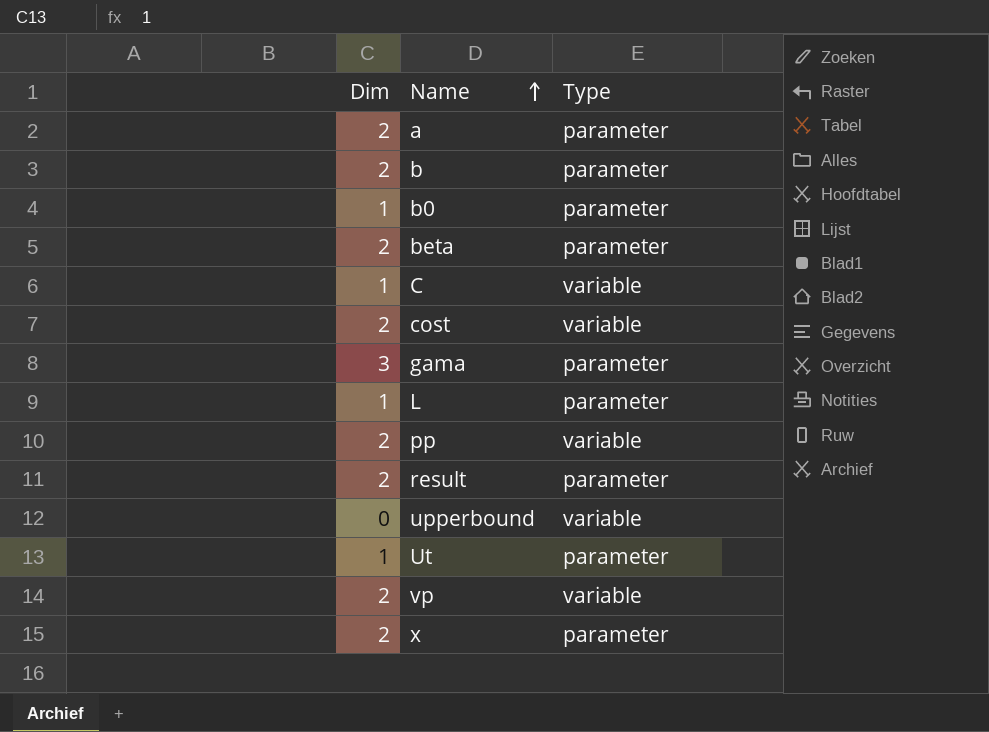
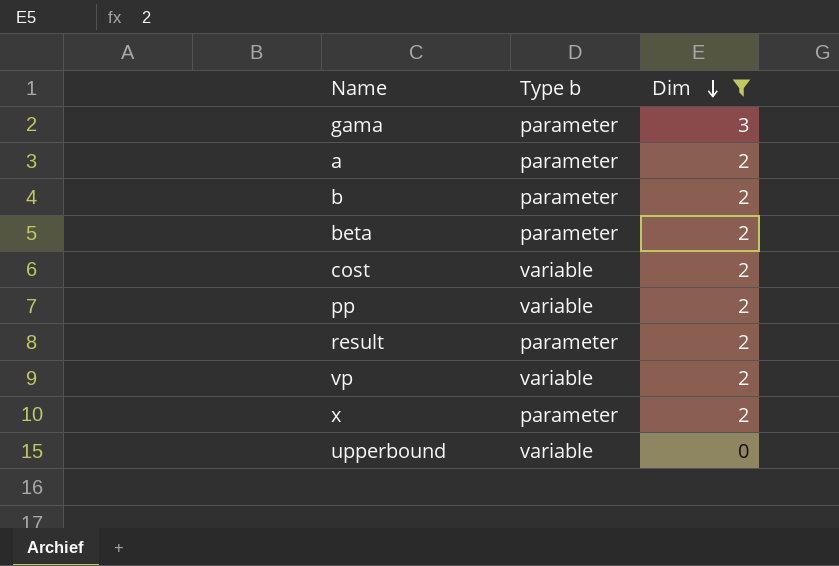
filter: none -> Dim != 1
row order: Name ascending -> Dim descending
column name: Type -> Type b
column Dim | position: 1 -> 3

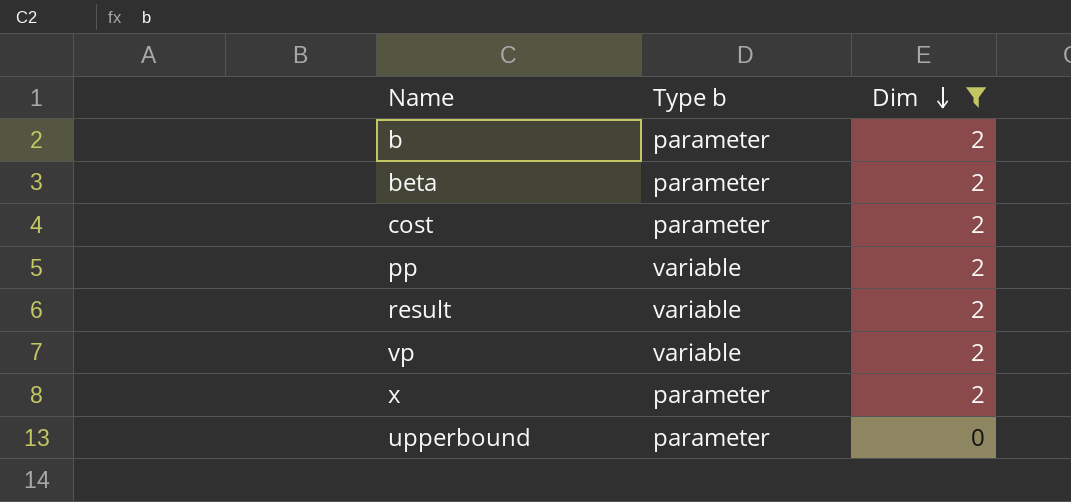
row gama: parameter | 3 -> none
row a: parameter | 2 -> none
cost | Type b: variable -> parameter
result | Type b: parameter -> variable
upperbound | Type b: variable -> parameter

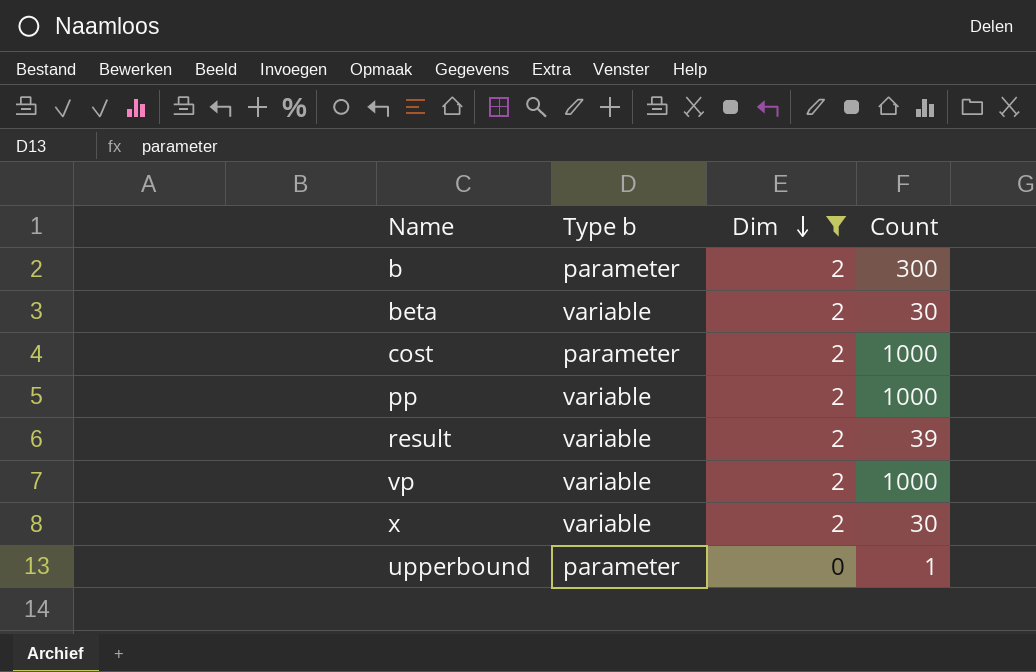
column Count | position: none -> 4
beta | Type b: parameter -> variable
x | Type b: parameter -> variable

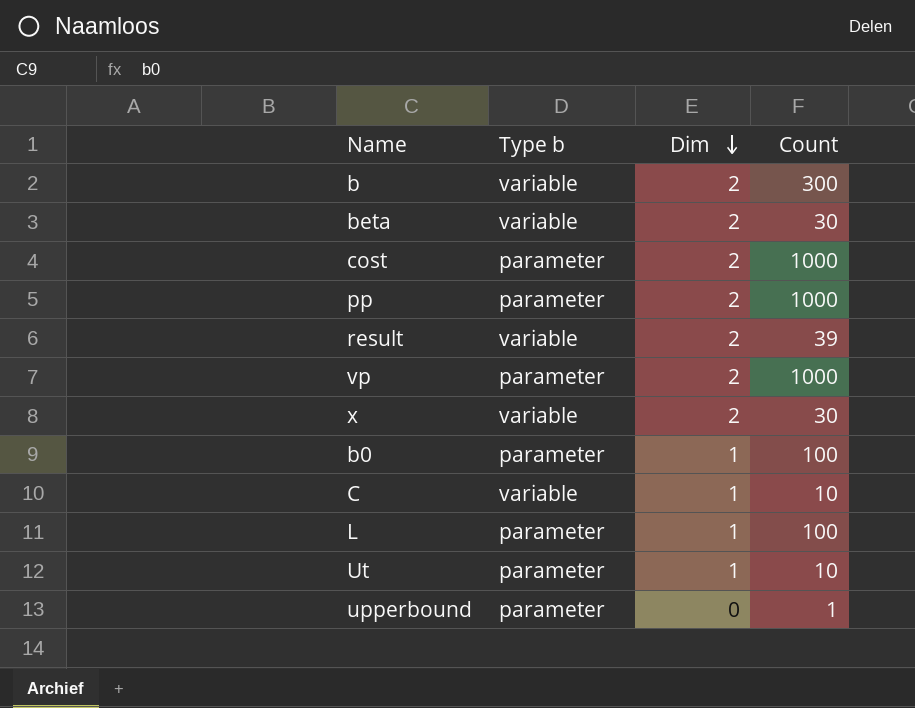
filter: Dim != 1 -> none
b | Type b: parameter -> variable
pp | Type b: variable -> parameter
vp | Type b: variable -> parameter

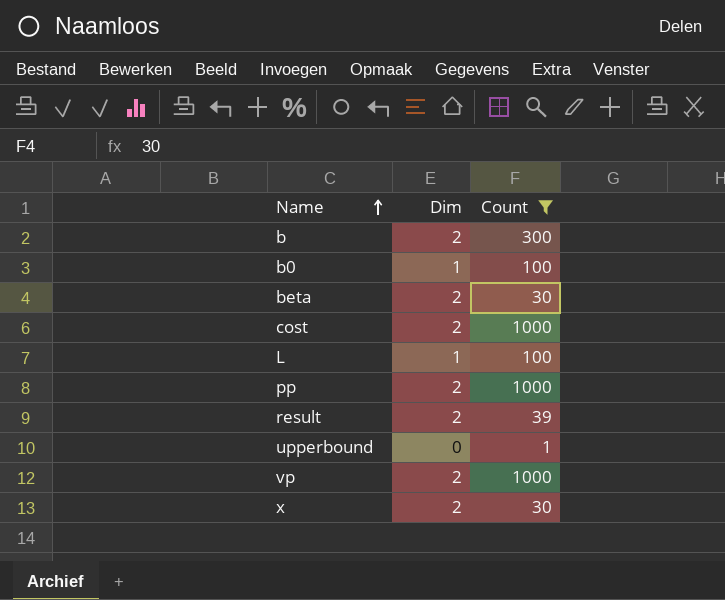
filter: none -> Count != 10
row order: Dim descending -> Name ascending
column Type b | position: 2 -> none

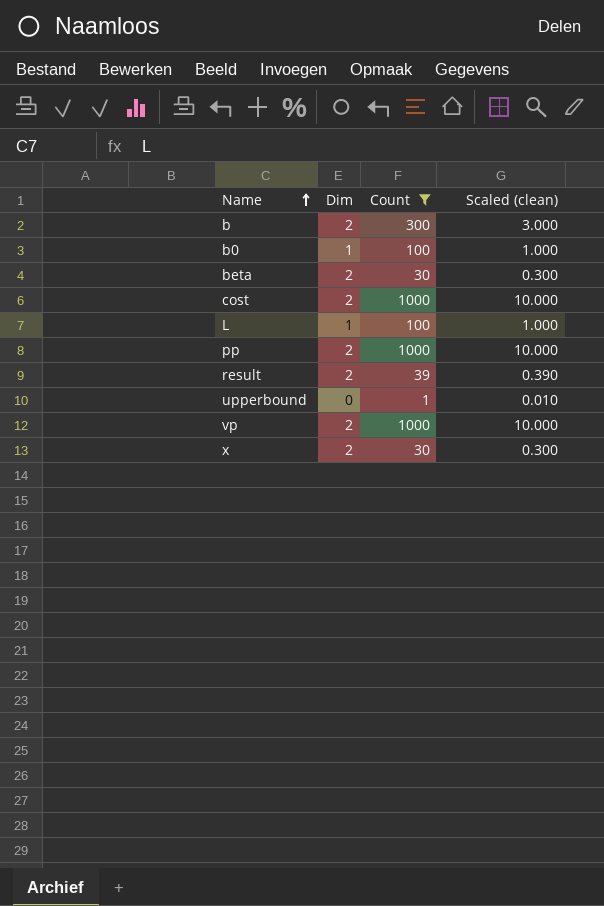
column Scaled (clean) | formula: none -> [Count] * 0.01

